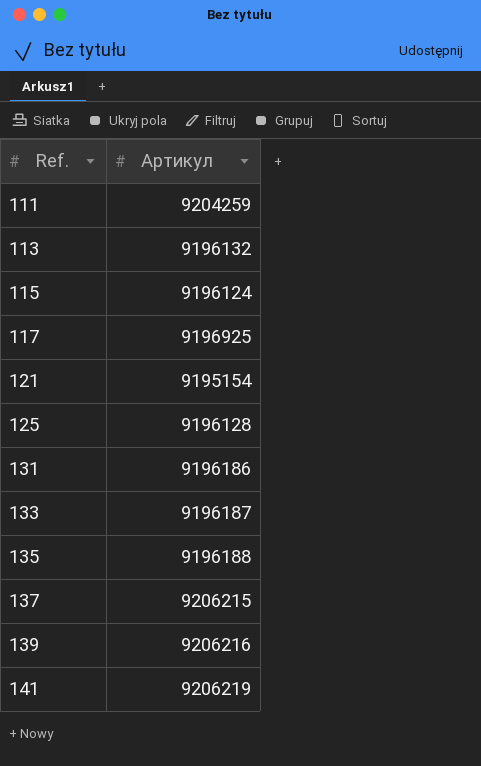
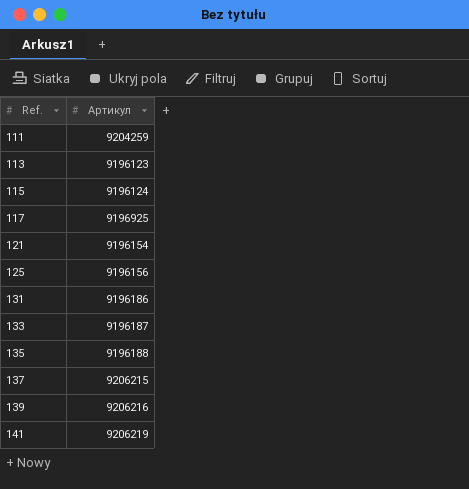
113 | Артикул: 9196132 -> 9196123
121 | Артикул: 9195154 -> 9196154
125 | Артикул: 9196128 -> 9196156

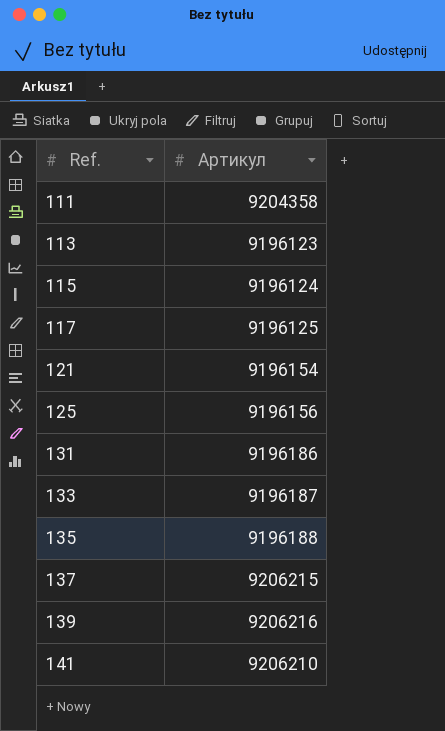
111 | Артикул: 9204259 -> 9204358
117 | Артикул: 9196925 -> 9196125
141 | Артикул: 9206219 -> 9206210

